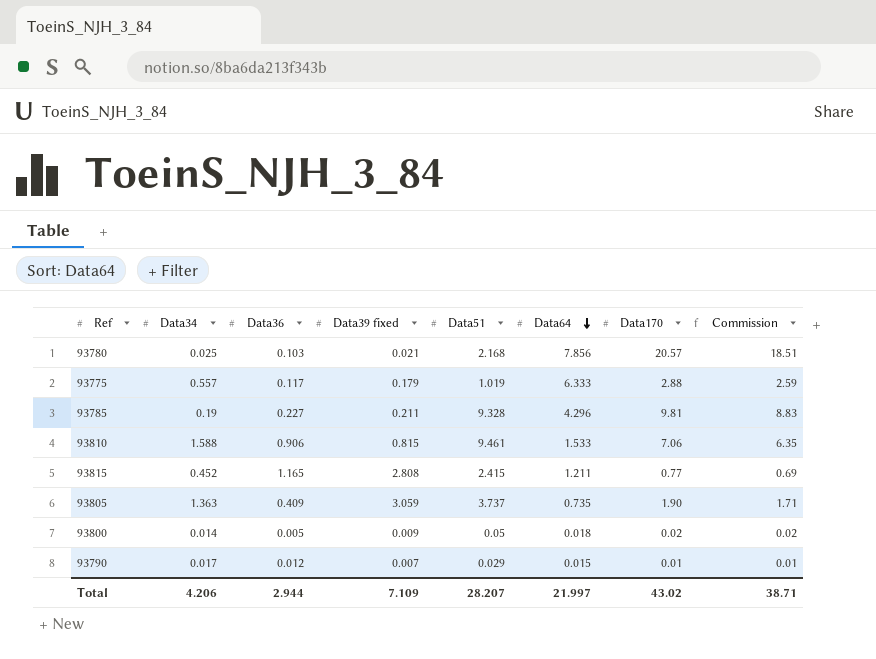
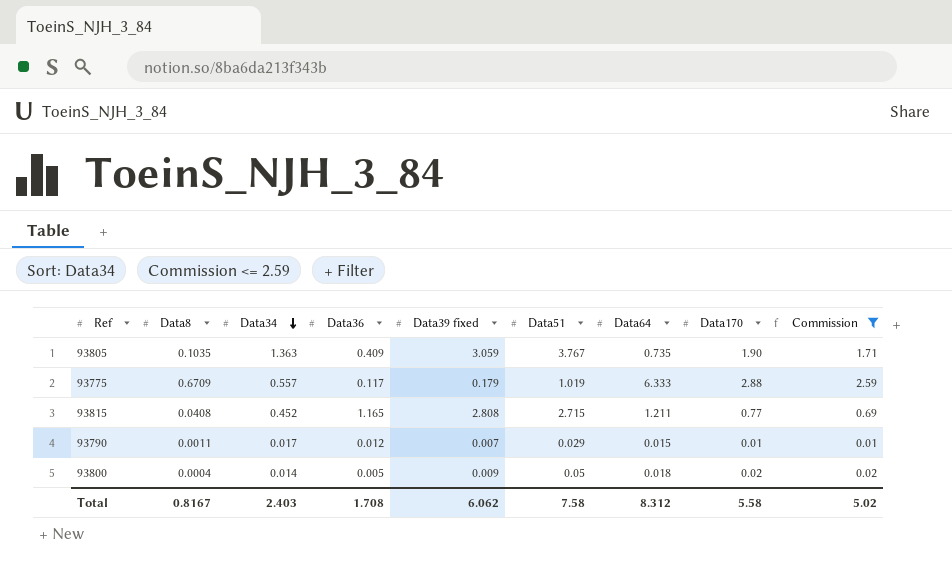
filter: none -> Commission <= 2.59
row order: Data64 descending -> Data34 descending
column Data8 | position: none -> 2
93805 | Data51: 3.737 -> 3.767
93815 | Data51: 2.415 -> 2.715
Total | Data34: 4.206 -> 2.403
Total | Data36: 2.944 -> 1.708
Total | Data39 fixed: 7.109 -> 6.062
Total | Data51: 28.207 -> 7.58
Total | Data64: 21.997 -> 8.312
Total | Data170: 43.02 -> 5.58
Total | Commission: 38.71 -> 5.02

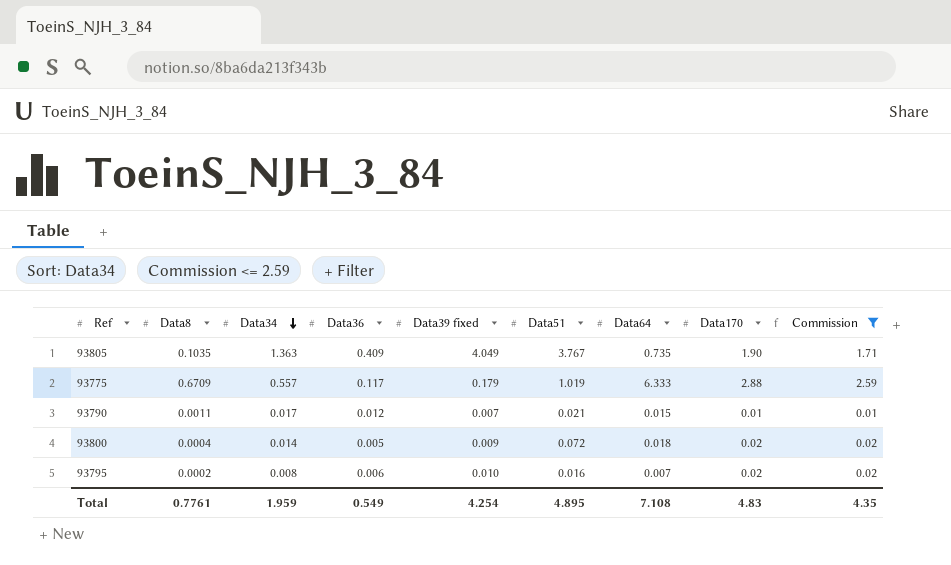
row 93815: 0.0408 | 0.452 | 1.165 | 2.808 | 2.715 | 1.211 | 0.77 | 0.69 -> none
93805 | Data39 fixed: 3.059 -> 4.049
93790 | Data51: 0.029 -> 0.021
93800 | Data51: 0.05 -> 0.072
row 93795: none -> 0.0002 | 0.008 | 0.006 | 0.010 | 0.016 | 0.007 | 0.02 | 0.02
Total | Data8: 0.8167 -> 0.7761
Total | Data34: 2.403 -> 1.959
Total | Data36: 1.708 -> 0.549
Total | Data39 fixed: 6.062 -> 4.254
Total | Data51: 7.58 -> 4.895
Total | Data64: 8.312 -> 7.108
Total | Data170: 5.58 -> 4.83
Total | Commission: 5.02 -> 4.35

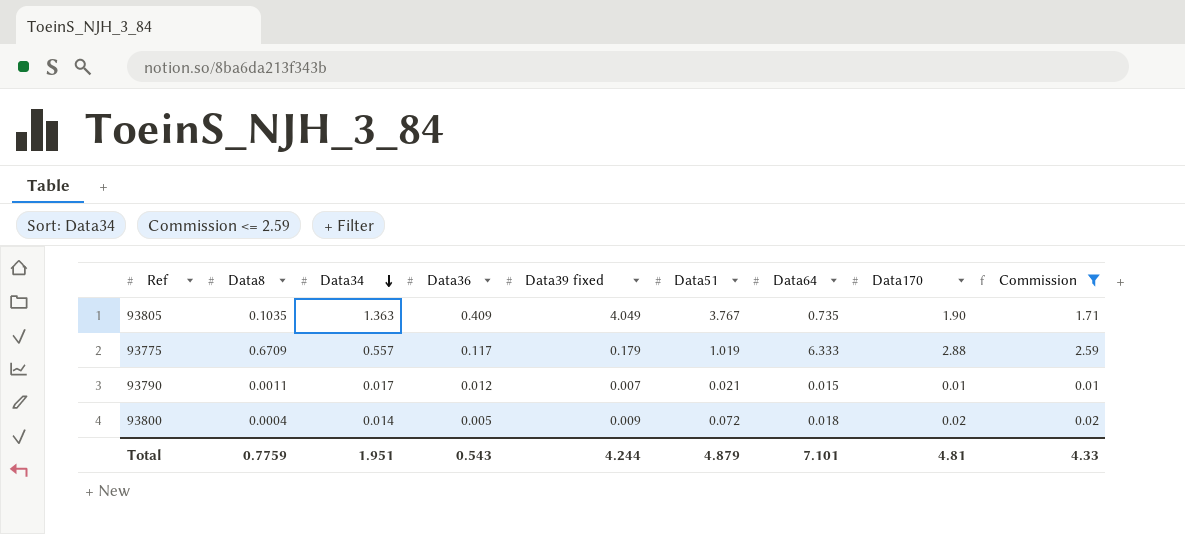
row 93795: 0.0002 | 0.008 | 0.006 | 0.010 | 0.016 | 0.007 | 0.02 | 0.02 -> none
Total | Data8: 0.7761 -> 0.7759
Total | Data34: 1.959 -> 1.951
Total | Data36: 0.549 -> 0.543
Total | Data39 fixed: 4.254 -> 4.244
Total | Data51: 4.895 -> 4.879
Total | Data64: 7.108 -> 7.101
Total | Data170: 4.83 -> 4.81
Total | Commission: 4.35 -> 4.33

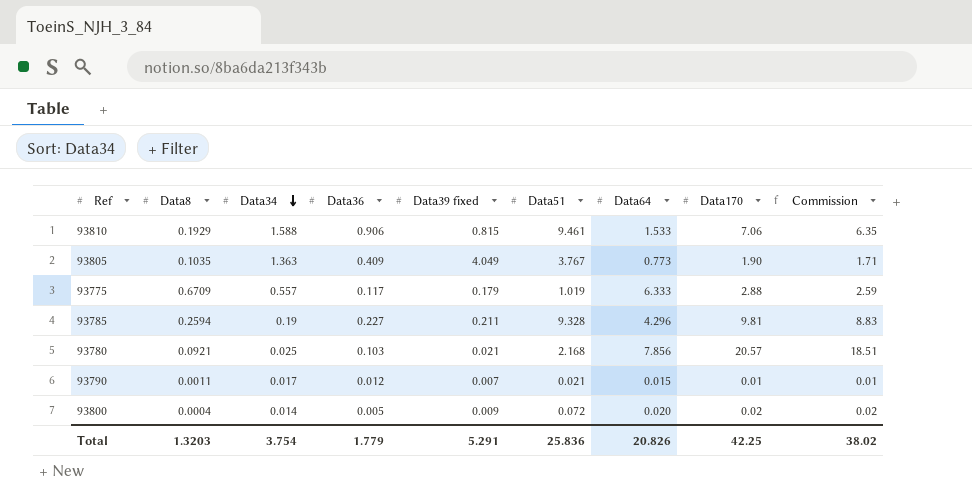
filter: Commission <= 2.59 -> none
93805 | Data64: 0.735 -> 0.773
93800 | Data64: 0.018 -> 0.020
Total | Data8: 0.7759 -> 1.3203
Total | Data34: 1.951 -> 3.754
Total | Data36: 0.543 -> 1.779
Total | Data39 fixed: 4.244 -> 5.291
Total | Data51: 4.879 -> 25.836
Total | Data64: 7.101 -> 20.826
Total | Data170: 4.81 -> 42.25
Total | Commission: 4.33 -> 38.02

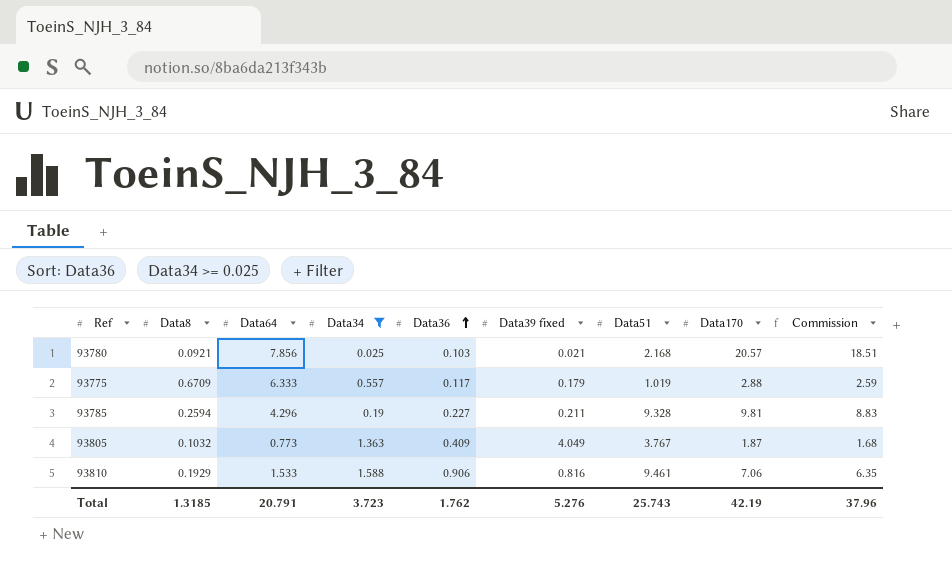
filter: none -> Data34 >= 0.025
row order: Data34 descending -> Data36 ascending
column Data64 | position: 7 -> 3
93805 | Data8: 0.1035 -> 0.1032
93805 | Data170: 1.90 -> 1.87
93805 | Commission: 1.71 -> 1.68
93810 | Data39 fixed: 0.815 -> 0.816
Total | Data8: 1.3203 -> 1.3185
Total | Data64: 20.826 -> 20.791
Total | Data34: 3.754 -> 3.723
Total | Data36: 1.779 -> 1.762
Total | Data39 fixed: 5.291 -> 5.276
Total | Data51: 25.836 -> 25.743
Total | Data170: 42.25 -> 42.19
Total | Commission: 38.02 -> 37.96

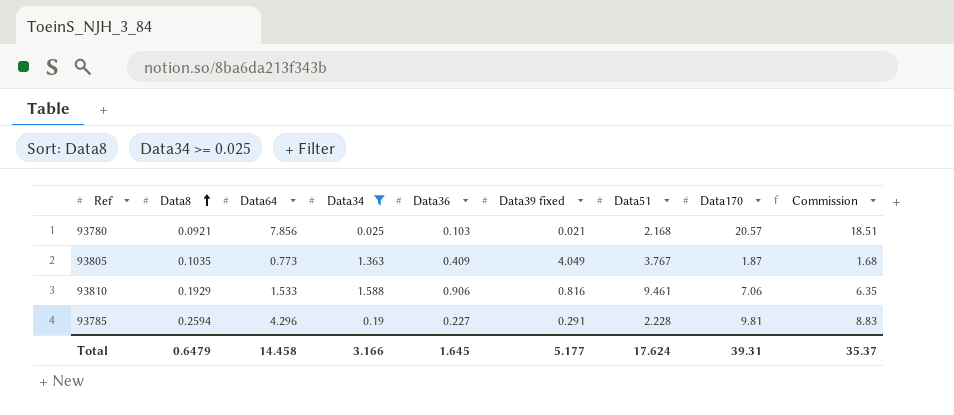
row order: Data36 ascending -> Data8 ascending
row 93775: 0.6709 | 6.333 | 0.557 | 0.117 | 0.179 | 1.019 | 2.88 | 2.59 -> none
93805 | Data8: 0.1032 -> 0.1035
93785 | Data39 fixed: 0.211 -> 0.291
93785 | Data51: 9.328 -> 2.228
Total | Data8: 1.3185 -> 0.6479
Total | Data64: 20.791 -> 14.458
Total | Data34: 3.723 -> 3.166
Total | Data36: 1.762 -> 1.645
Total | Data39 fixed: 5.276 -> 5.177
Total | Data51: 25.743 -> 17.624
Total | Data170: 42.19 -> 39.31
Total | Commission: 37.96 -> 35.37

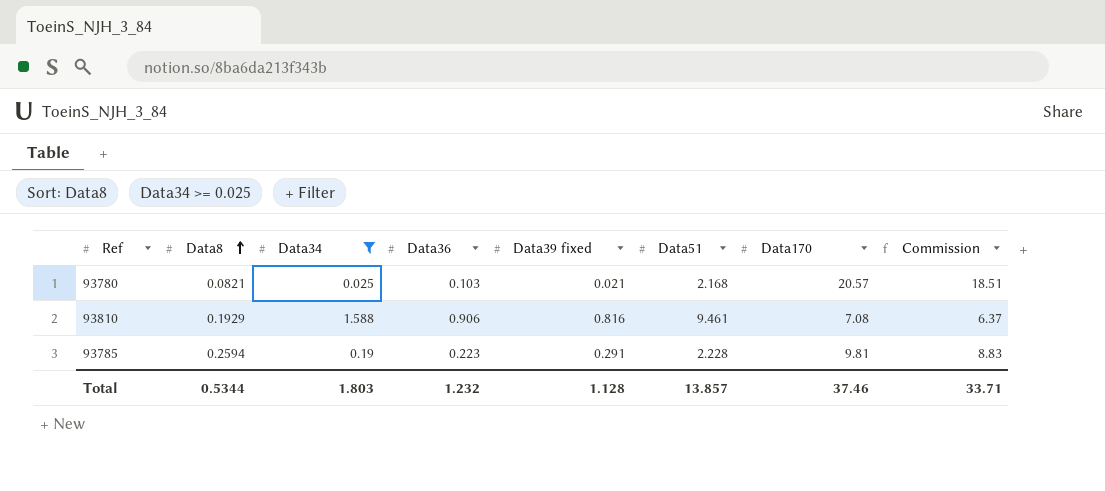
column Data64 | position: 3 -> none
row 93805: 0.1035 | 0.773 | 1.363 | 0.409 | 4.049 | 3.767 | 1.87 | 1.68 -> none
93780 | Data8: 0.0921 -> 0.0821
93810 | Data170: 7.06 -> 7.08
93810 | Commission: 6.35 -> 6.37
93785 | Data36: 0.227 -> 0.223
Total | Data8: 0.6479 -> 0.5344
Total | Data34: 3.166 -> 1.803
Total | Data36: 1.645 -> 1.232
Total | Data39 fixed: 5.177 -> 1.128
Total | Data51: 17.624 -> 13.857
Total | Data170: 39.31 -> 37.46
Total | Commission: 35.37 -> 33.71

